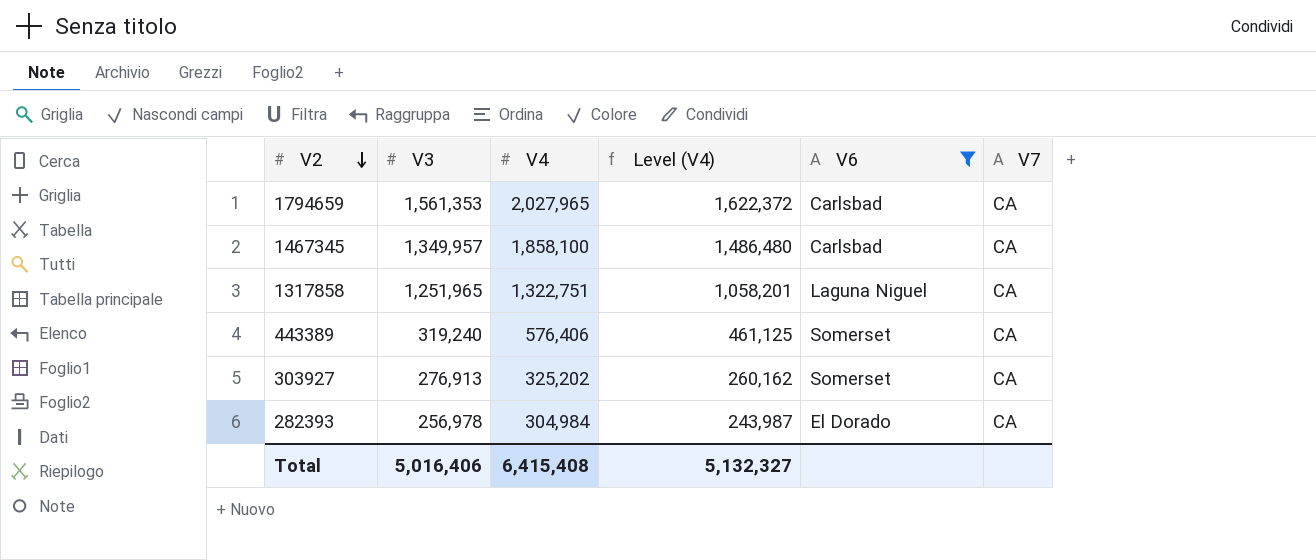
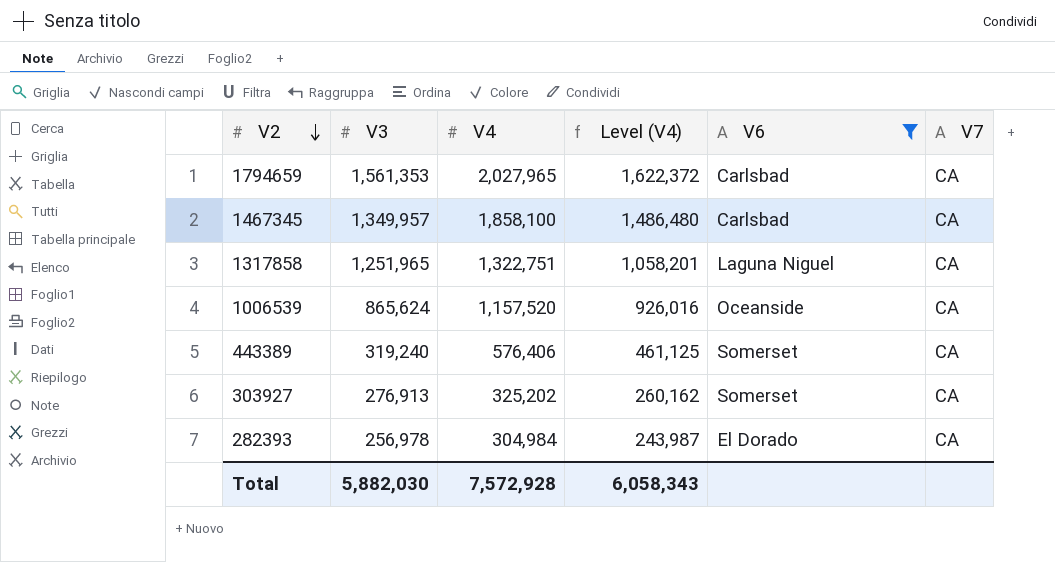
row 1006539: none -> 865,624 | 1,157,520 | 926,016 | Oceanside | CA
Total | V3: 5,016,406 -> 5,882,030
Total | V4: 6,415,408 -> 7,572,928
Total | Level (V4): 5,132,327 -> 6,058,343

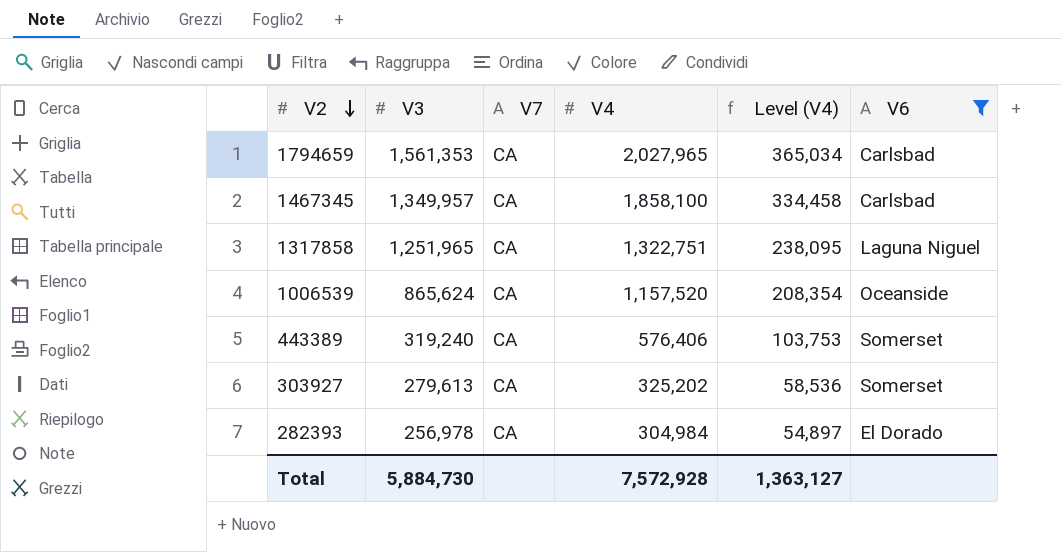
column V7 | position: 6 -> 3
column Level (V4) | formula: [V4] * 0.8 -> [V4] * 0.18
303927 | V3: 276,913 -> 279,613
Total | V3: 5,882,030 -> 5,884,730
Total | Level (V4): 6,058,343 -> 1,363,127

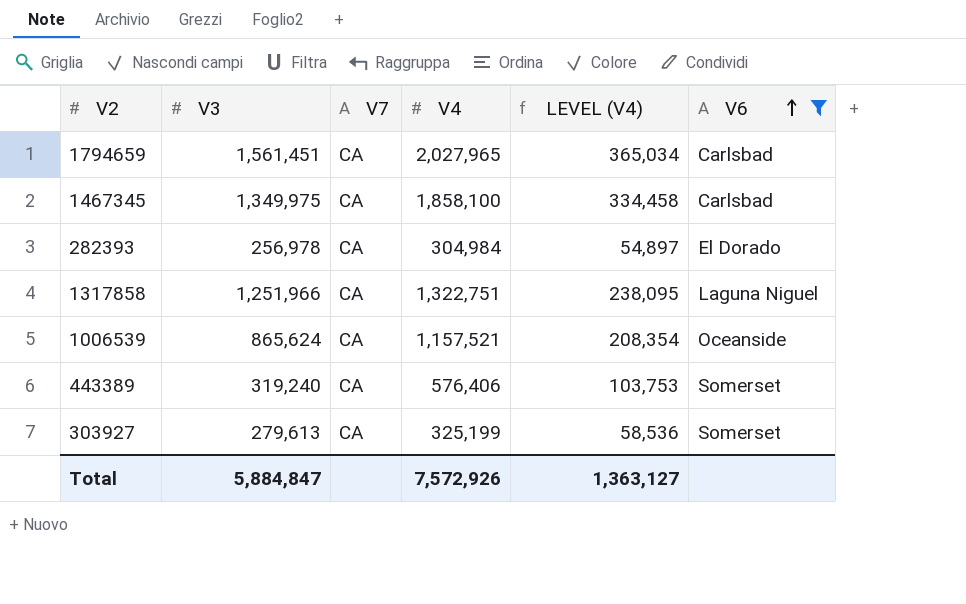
row order: V2 descending -> V6 ascending
column name: Level (V4) -> LEVEL (V4)
1794659 | V3: 1,561,353 -> 1,561,451
1467345 | V3: 1,349,957 -> 1,349,975
1317858 | V3: 1,251,965 -> 1,251,966
1006539 | V4: 1,157,520 -> 1,157,521
303927 | V4: 325,202 -> 325,199
Total | V3: 5,884,730 -> 5,884,847
Total | V4: 7,572,928 -> 7,572,926

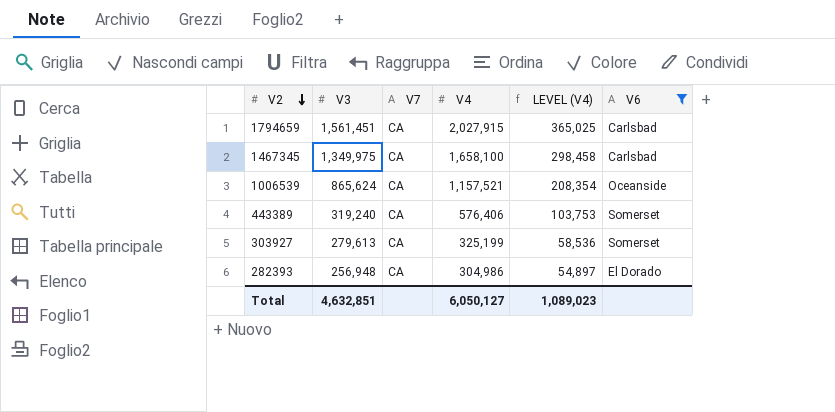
row order: V6 ascending -> V2 descending
row 1317858: 1,251,966 | CA | 1,322,751 | 238,095 | Laguna Niguel -> none
1794659 | V4: 2,027,965 -> 2,027,915
1794659 | LEVEL (V4): 365,034 -> 365,025
1467345 | V4: 1,858,100 -> 1,658,100
1467345 | LEVEL (V4): 334,458 -> 298,458
282393 | V3: 256,978 -> 256,948
282393 | V4: 304,984 -> 304,986
Total | V3: 5,884,847 -> 4,632,851
Total | V4: 7,572,926 -> 6,050,127
Total | LEVEL (V4): 1,363,127 -> 1,089,023

